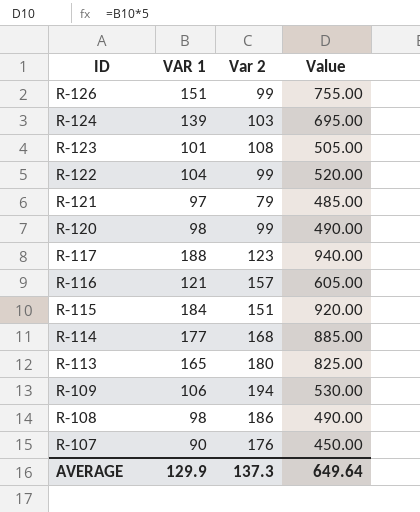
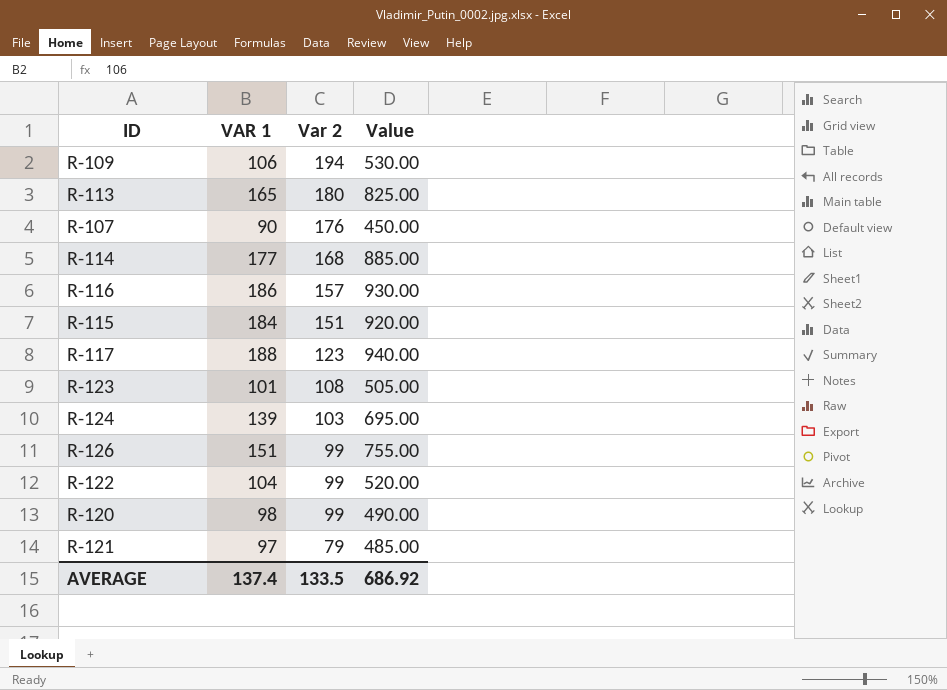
row order: ID descending -> Var 2 descending
row R-108: 98 | 186 | 490.00 -> none
R-116 | VAR 1: 121 -> 186
R-116 | Value: 605.00 -> 930.00
AVERAGE | VAR 1: 129.9 -> 137.4
AVERAGE | Var 2: 137.3 -> 133.5
AVERAGE | Value: 649.64 -> 686.92

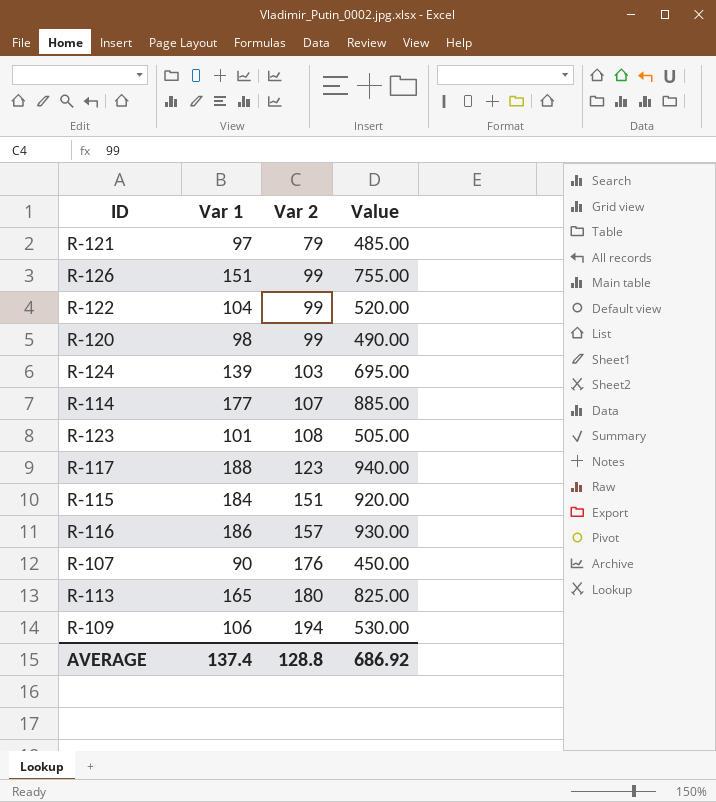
row order: Var 2 descending -> Var 2 ascending
column name: VAR 1 -> Var 1
R-114 | Var 2: 168 -> 107
AVERAGE | Var 2: 133.5 -> 128.8

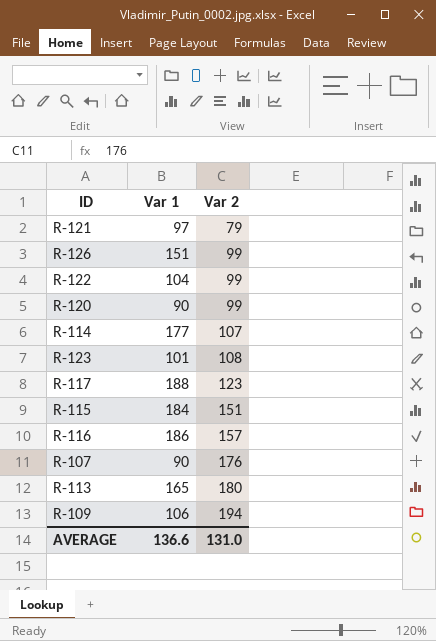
column Value | formula: [Var 1] * 5 -> none
row R-124: 139 | 103 | 695.00 -> none
R-120 | Var 1: 98 -> 90
AVERAGE | Var 1: 137.4 -> 136.6
AVERAGE | Var 2: 128.8 -> 131.0

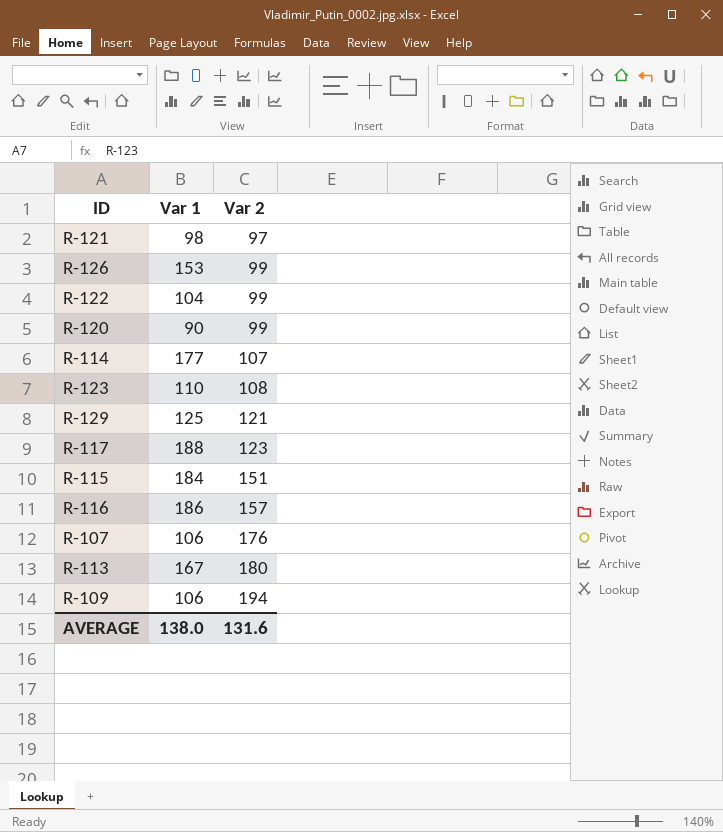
R-121 | Var 1: 97 -> 98
R-121 | Var 2: 79 -> 97
R-126 | Var 1: 151 -> 153
R-123 | Var 1: 101 -> 110
row R-129: none -> 125 | 121
R-107 | Var 1: 90 -> 106
R-113 | Var 1: 165 -> 167
AVERAGE | Var 1: 136.6 -> 138.0
AVERAGE | Var 2: 131.0 -> 131.6

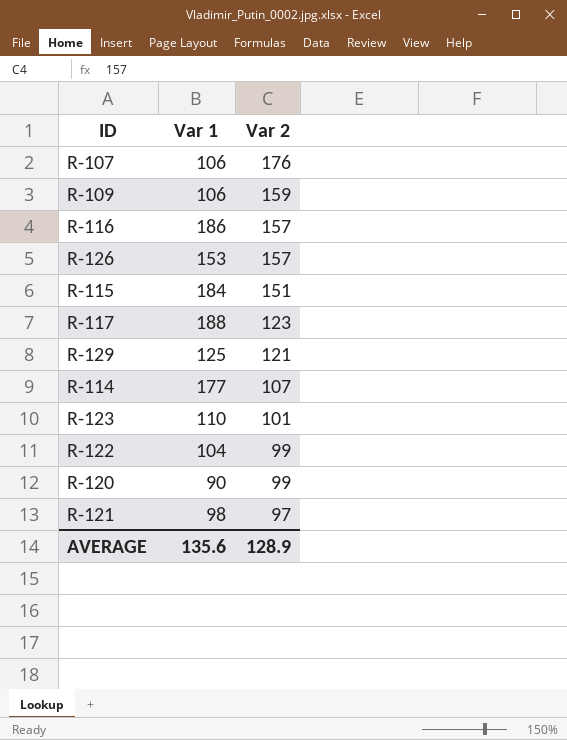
row order: Var 2 ascending -> Var 2 descending
row R-113: 167 | 180 -> none
R-109 | Var 2: 194 -> 159
R-126 | Var 2: 99 -> 157
R-123 | Var 2: 108 -> 101
AVERAGE | Var 1: 138.0 -> 135.6
AVERAGE | Var 2: 131.6 -> 128.9

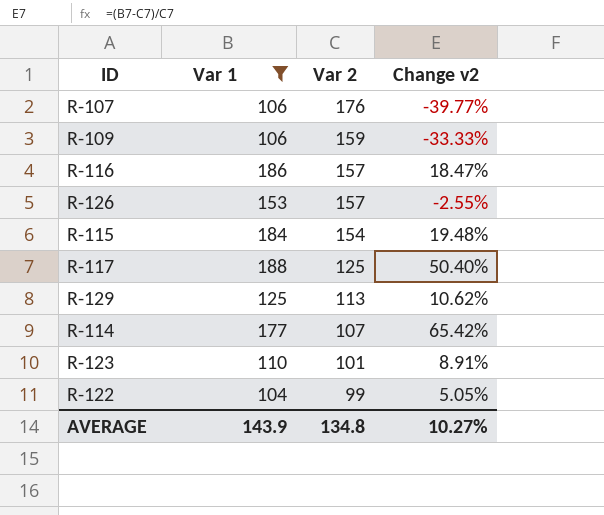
filter: none -> Var 1 >= 104
column Change v2 | formula: none -> ([Var 1] - [Var 2]) / [Var 2]
R-115 | Var 2: 151 -> 154
R-117 | Var 2: 123 -> 125
R-129 | Var 2: 121 -> 113
AVERAGE | Var 1: 135.6 -> 143.9
AVERAGE | Var 2: 128.9 -> 134.8

